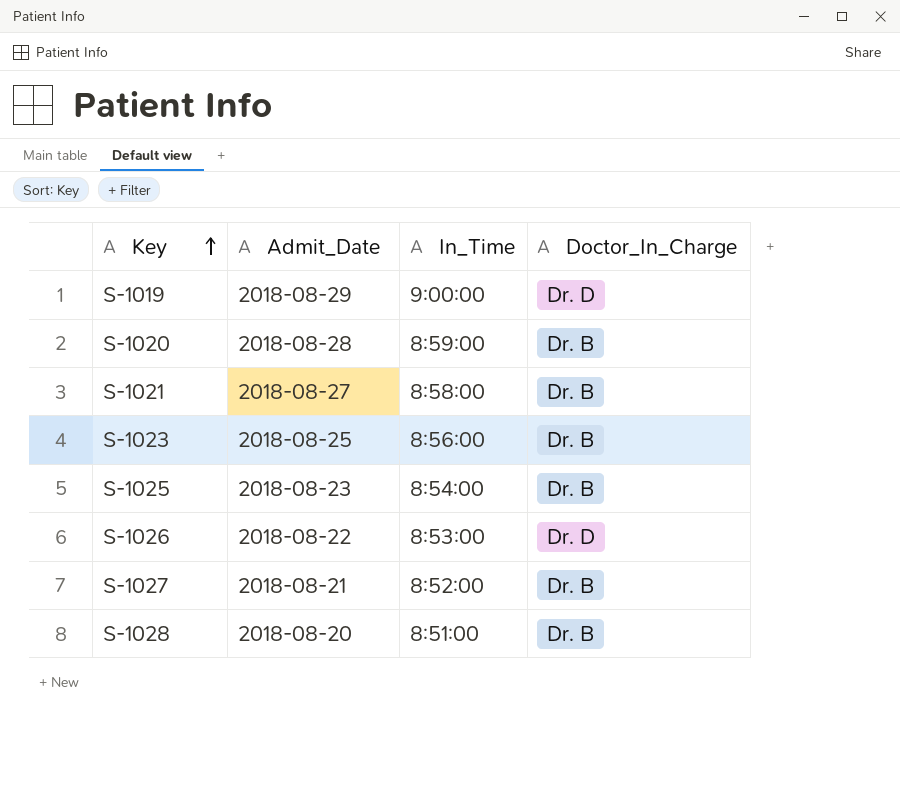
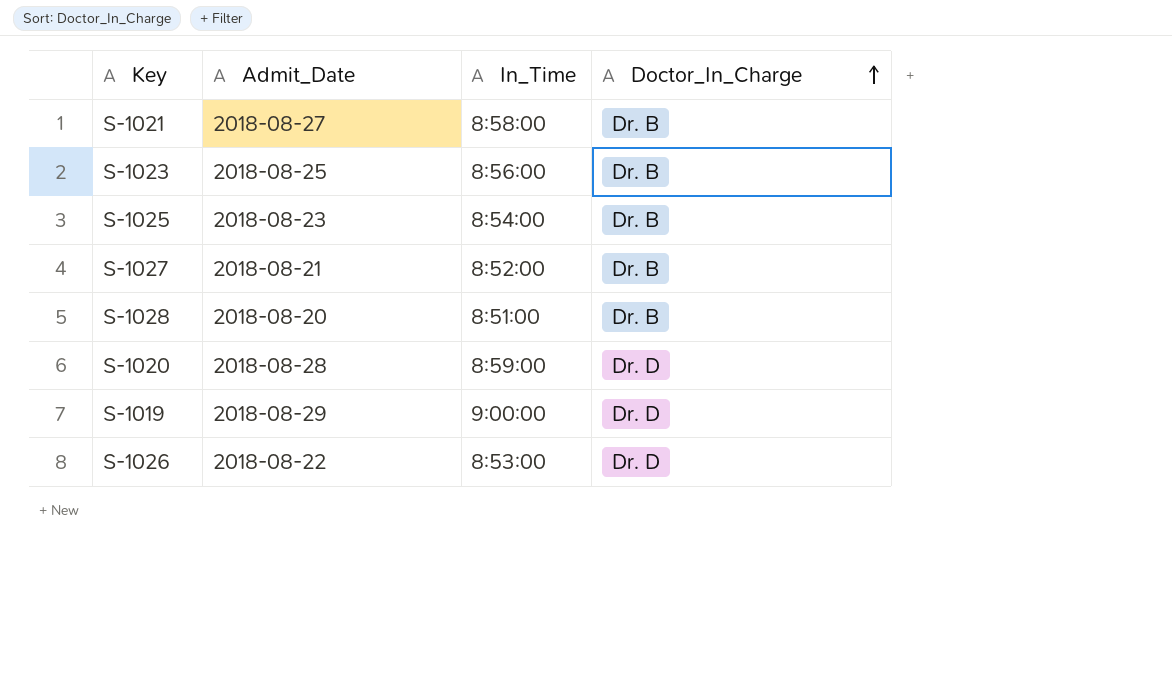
row order: Key ascending -> Doctor_In_Charge ascending
S-1020 | Doctor_In_Charge: Dr. B -> Dr. D

